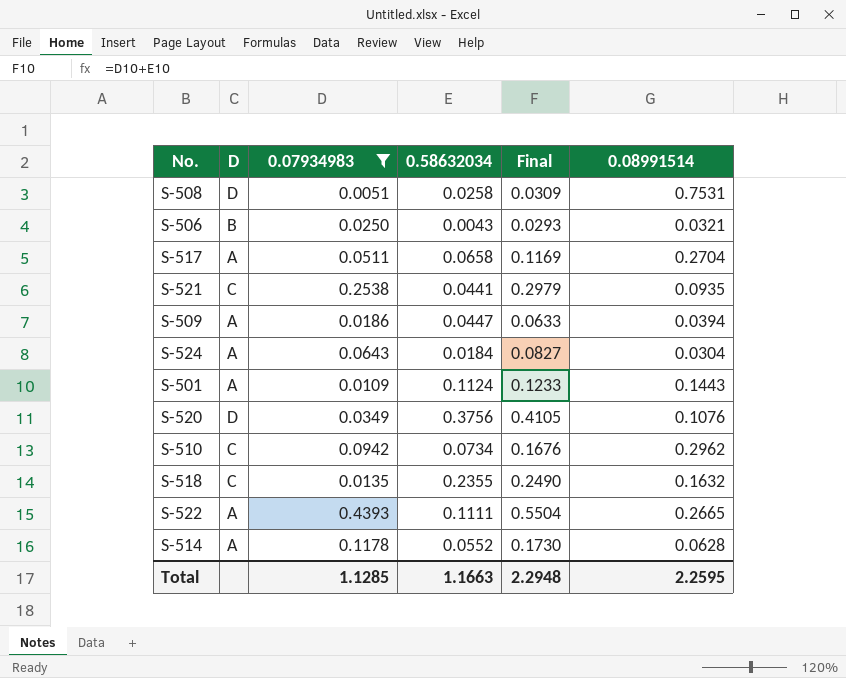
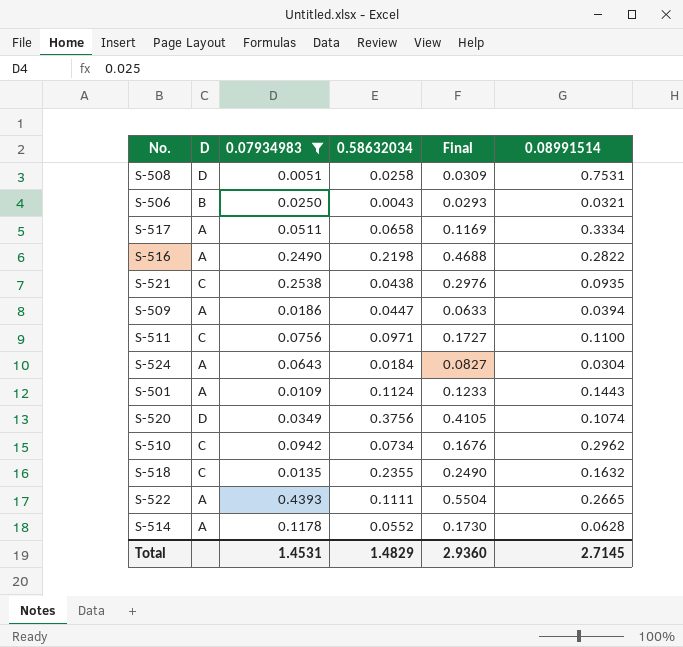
S-517 | 0.08991514: 0.2704 -> 0.3334
row S-516: none -> A | 0.2490 | 0.2198 | 0.4688 | 0.2822
S-521 | 0.58632034: 0.0441 -> 0.0438
S-521 | Final: 0.2979 -> 0.2976
row S-511: none -> C | 0.0756 | 0.0971 | 0.1727 | 0.1100
S-520 | 0.08991514: 0.1076 -> 0.1074
Total | 0.07934983: 1.1285 -> 1.4531
Total | 0.58632034: 1.1663 -> 1.4829
Total | Final: 2.2948 -> 2.9360
Total | 0.08991514: 2.2595 -> 2.7145

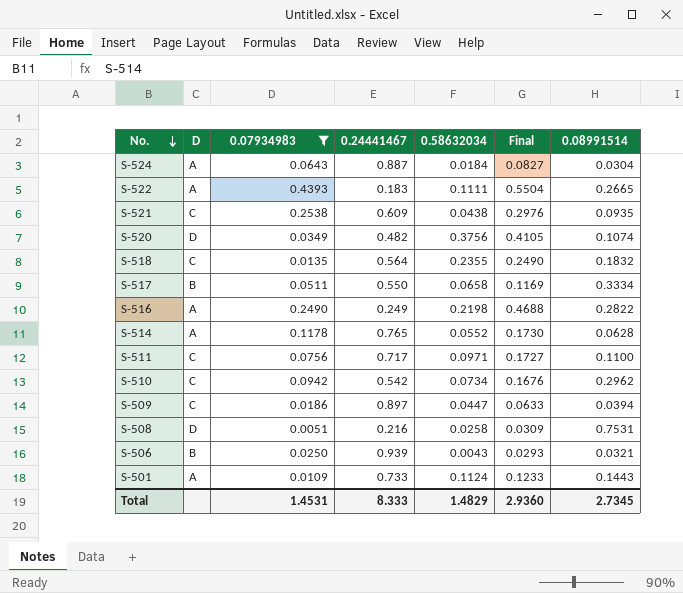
row order: none -> No. descending
column 0.24441467 | position: none -> 4
S-518 | 0.08991514: 0.1632 -> 0.1832
S-517 | D: A -> B
S-509 | D: A -> C
Total | 0.08991514: 2.7145 -> 2.7345

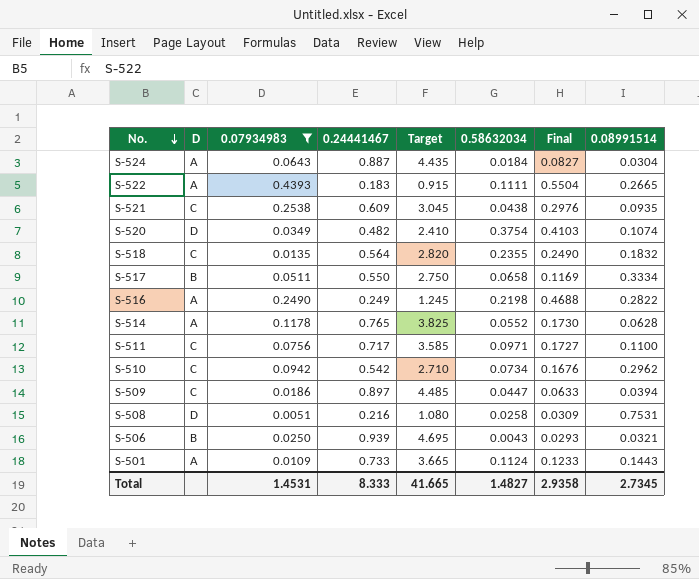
column Target | formula: none -> [0.24441467] * 5
S-520 | 0.58632034: 0.3756 -> 0.3754
S-520 | Final: 0.4105 -> 0.4103
Total | 0.58632034: 1.4829 -> 1.4827
Total | Final: 2.9360 -> 2.9358

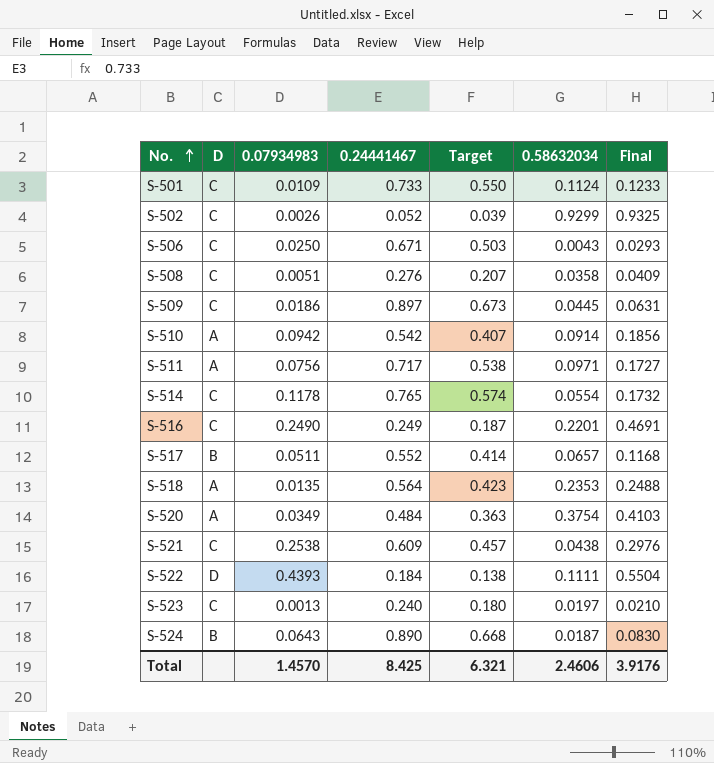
filter: 0.07934983 >= 0.0051 -> none
row order: No. descending -> No. ascending
column 0.08991514 | position: 8 -> none
column Target | formula: [0.24441467] * 5 -> [0.24441467] * 0.75
S-501 | D: A -> C
S-506 | D: B -> C
S-506 | 0.24441467: 0.939 -> 0.671
S-508 | D: D -> C
S-508 | 0.24441467: 0.216 -> 0.276
S-508 | 0.58632034: 0.0258 -> 0.0358
S-508 | Final: 0.0309 -> 0.0409
S-509 | 0.58632034: 0.0447 -> 0.0445
S-509 | Final: 0.0633 -> 0.0631
S-510 | D: C -> A
S-510 | 0.58632034: 0.0734 -> 0.0914
S-510 | Final: 0.1676 -> 0.1856
S-511 | D: C -> A
S-514 | D: A -> C
S-514 | 0.58632034: 0.0552 -> 0.0554
S-514 | Final: 0.1730 -> 0.1732
S-516 | D: A -> C
S-516 | 0.58632034: 0.2198 -> 0.2201
S-516 | Final: 0.4688 -> 0.4691
S-517 | 0.24441467: 0.550 -> 0.552
S-517 | 0.58632034: 0.0658 -> 0.0657
S-517 | Final: 0.1169 -> 0.1168
S-518 | D: C -> A
S-518 | 0.58632034: 0.2355 -> 0.2353
S-518 | Final: 0.2490 -> 0.2488
S-520 | D: D -> A
S-520 | 0.24441467: 0.482 -> 0.484
S-522 | D: A -> D
S-522 | 0.24441467: 0.183 -> 0.184
S-524 | D: A -> B
S-524 | 0.24441467: 0.887 -> 0.890
S-524 | 0.58632034: 0.0184 -> 0.0187
S-524 | Final: 0.0827 -> 0.0830
Total | 0.07934983: 1.4531 -> 1.4570
Total | 0.24441467: 8.333 -> 8.425
Total | Target: 41.665 -> 6.321
Total | 0.58632034: 1.4827 -> 2.4606
Total | Final: 2.9358 -> 3.9176

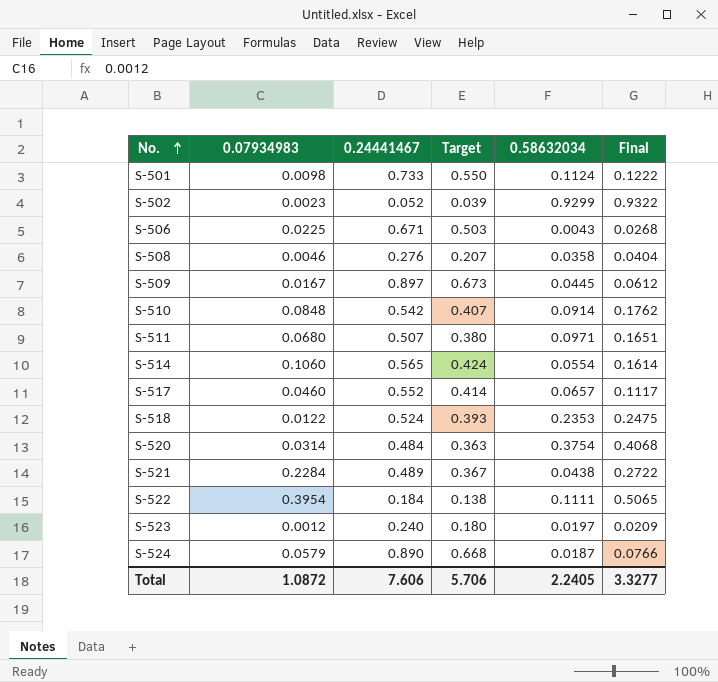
column D | position: 2 -> none
row S-516: C | 0.2490 | 0.249 | 0.187 | 0.2201 | 0.4691 -> none
S-501 | 0.07934983: 0.0109 -> 0.0098
S-501 | Final: 0.1233 -> 0.1222
S-502 | 0.07934983: 0.0026 -> 0.0023
S-502 | Final: 0.9325 -> 0.9322
S-506 | 0.07934983: 0.0250 -> 0.0225
S-506 | Final: 0.0293 -> 0.0268
S-508 | 0.07934983: 0.0051 -> 0.0046
S-508 | Final: 0.0409 -> 0.0404
S-509 | 0.07934983: 0.0186 -> 0.0167
S-509 | Final: 0.0631 -> 0.0612
S-510 | 0.07934983: 0.0942 -> 0.0848
S-510 | Final: 0.1856 -> 0.1762
S-511 | 0.07934983: 0.0756 -> 0.0680
S-511 | 0.24441467: 0.717 -> 0.507
S-511 | Target: 0.538 -> 0.380
S-511 | Final: 0.1727 -> 0.1651
S-514 | 0.07934983: 0.1178 -> 0.1060
S-514 | 0.24441467: 0.765 -> 0.565
S-514 | Target: 0.574 -> 0.424
S-514 | Final: 0.1732 -> 0.1614
S-517 | 0.07934983: 0.0511 -> 0.0460
S-517 | Final: 0.1168 -> 0.1117
S-518 | 0.07934983: 0.0135 -> 0.0122
S-518 | 0.24441467: 0.564 -> 0.524
S-518 | Target: 0.423 -> 0.393
S-518 | Final: 0.2488 -> 0.2475
S-520 | 0.07934983: 0.0349 -> 0.0314
S-520 | Final: 0.4103 -> 0.4068
S-521 | 0.07934983: 0.2538 -> 0.2284
S-521 | 0.24441467: 0.609 -> 0.489
S-521 | Target: 0.457 -> 0.367
S-521 | Final: 0.2976 -> 0.2722
S-522 | 0.07934983: 0.4393 -> 0.3954
S-522 | Final: 0.5504 -> 0.5065
S-523 | 0.07934983: 0.0013 -> 0.0012
S-523 | Final: 0.0210 -> 0.0209
S-524 | 0.07934983: 0.0643 -> 0.0579
S-524 | Final: 0.0830 -> 0.0766
Total | 0.07934983: 1.4570 -> 1.0872
Total | 0.24441467: 8.425 -> 7.606
Total | Target: 6.321 -> 5.706
Total | 0.58632034: 2.4606 -> 2.2405
Total | Final: 3.9176 -> 3.3277

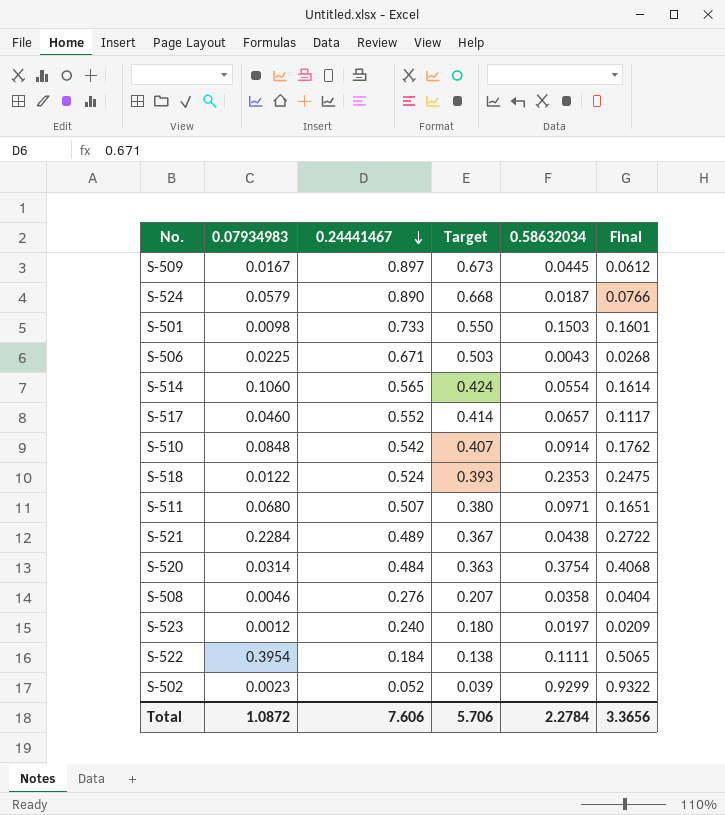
row order: No. ascending -> 0.24441467 descending
S-501 | 0.58632034: 0.1124 -> 0.1503
S-501 | Final: 0.1222 -> 0.1601
Total | 0.58632034: 2.2405 -> 2.2784
Total | Final: 3.3277 -> 3.3656

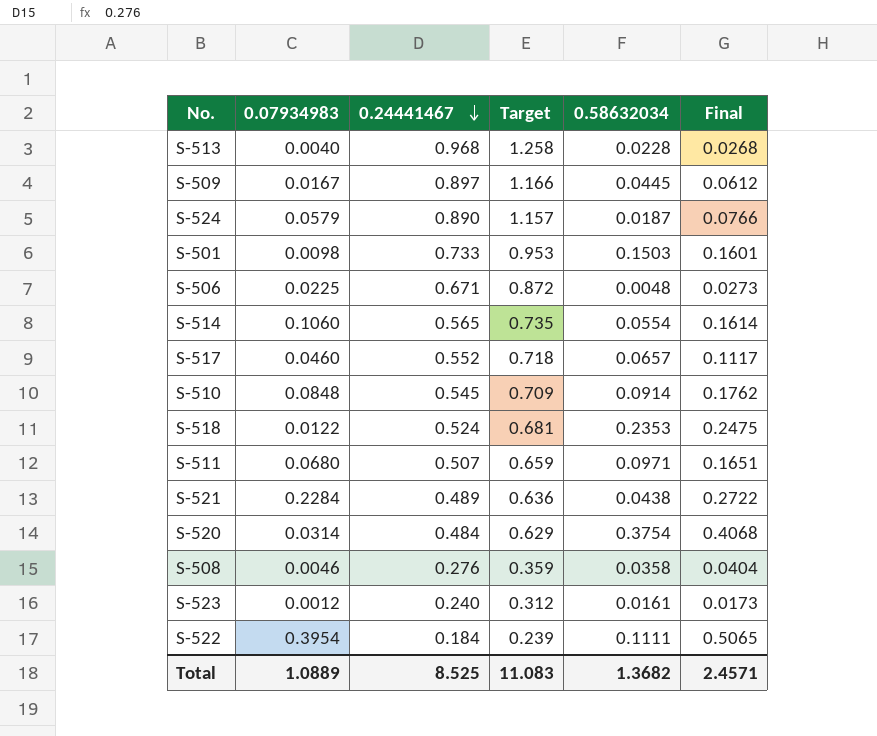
column Target | formula: [0.24441467] * 0.75 -> [0.24441467] * 1.3
row S-502: 0.0023 | 0.052 | 0.039 | 0.9299 | 0.9322 -> none
row S-513: none -> 0.0040 | 0.968 | 1.258 | 0.0228 | 0.0268
S-506 | 0.58632034: 0.0043 -> 0.0048
S-506 | Final: 0.0268 -> 0.0273
S-510 | 0.24441467: 0.542 -> 0.545
S-523 | 0.58632034: 0.0197 -> 0.0161
S-523 | Final: 0.0209 -> 0.0173
Total | 0.07934983: 1.0872 -> 1.0889
Total | 0.24441467: 7.606 -> 8.525
Total | Target: 5.706 -> 11.083
Total | 0.58632034: 2.2784 -> 1.3682
Total | Final: 3.3656 -> 2.4571

